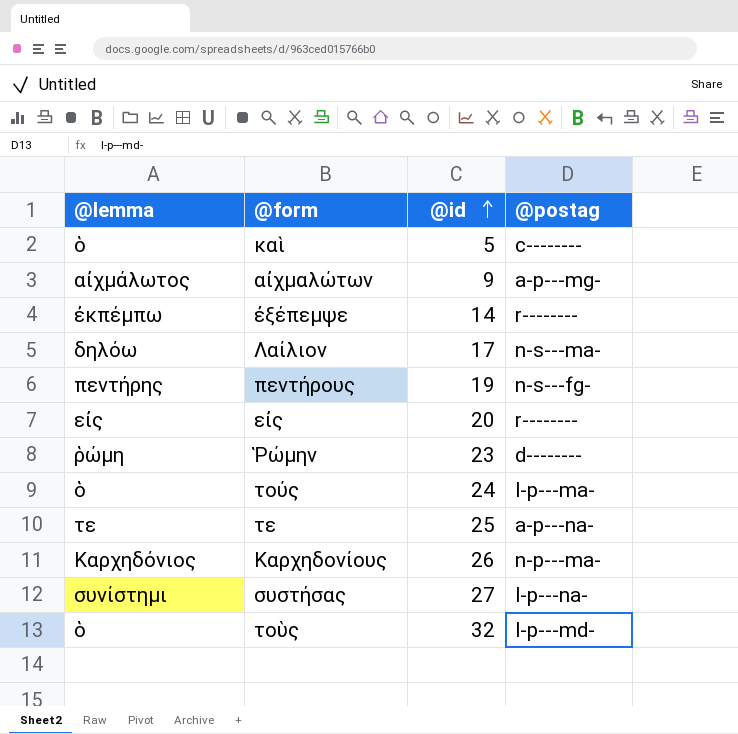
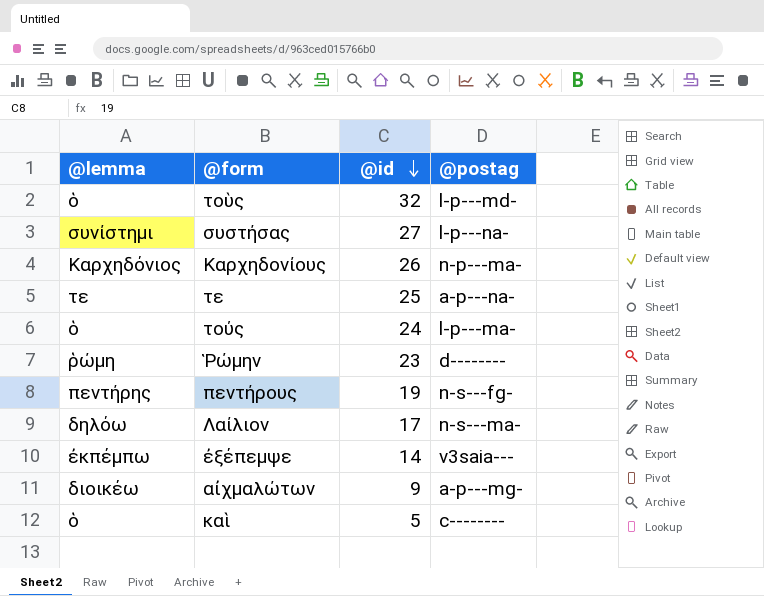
row order: @id ascending -> @id descending
row εἰς: εἰς | 20 | r-------- -> none
ἐξέπεμψε | @postag: r-------- -> v3saia---
αἰχμαλώτων | @lemma: αἰχμάλωτος -> διοικέω

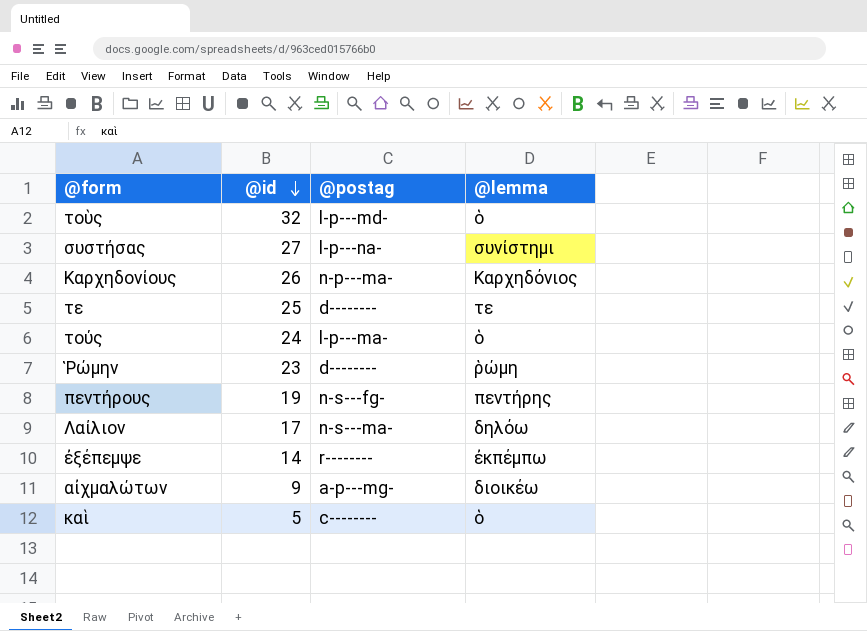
column @lemma | position: 1 -> 4
τε | @postag: a-p---na- -> d--------
ἐξέπεμψε | @postag: v3saia--- -> r--------

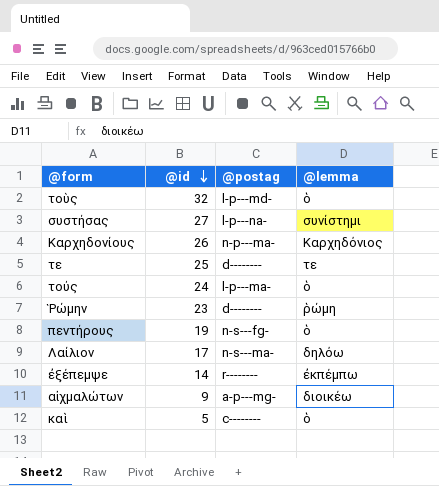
πεντήρους | @lemma: πεντήρης -> ὁ

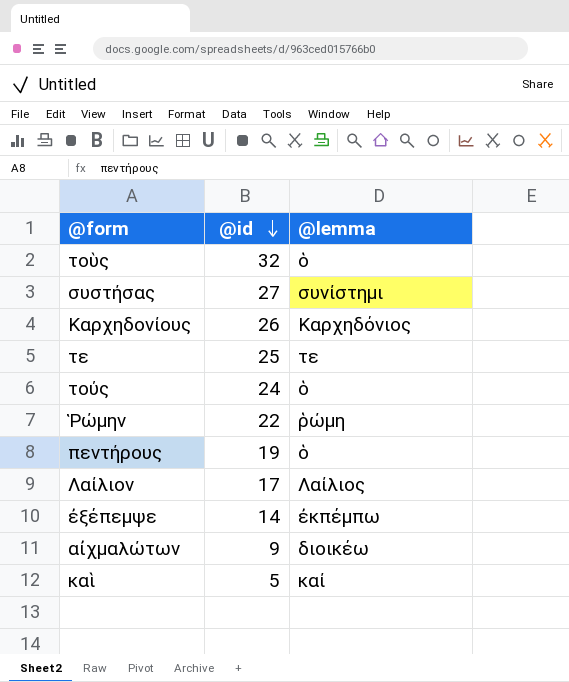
column @postag | position: 3 -> none
Ῥώμην | @id: 23 -> 22
Λαίλιον | @lemma: δηλόω -> Λαίλιος
καὶ | @lemma: ὁ -> καί

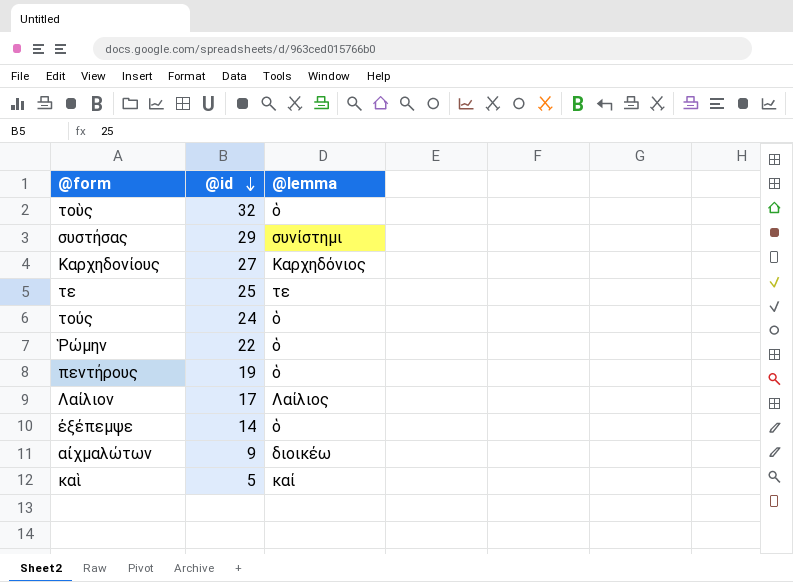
συστήσας | @id: 27 -> 29
Καρχηδονίους | @id: 26 -> 27
Ῥώμην | @lemma: ῥώμη -> ὁ
ἐξέπεμψε | @lemma: ἐκπέμπω -> ὁ

